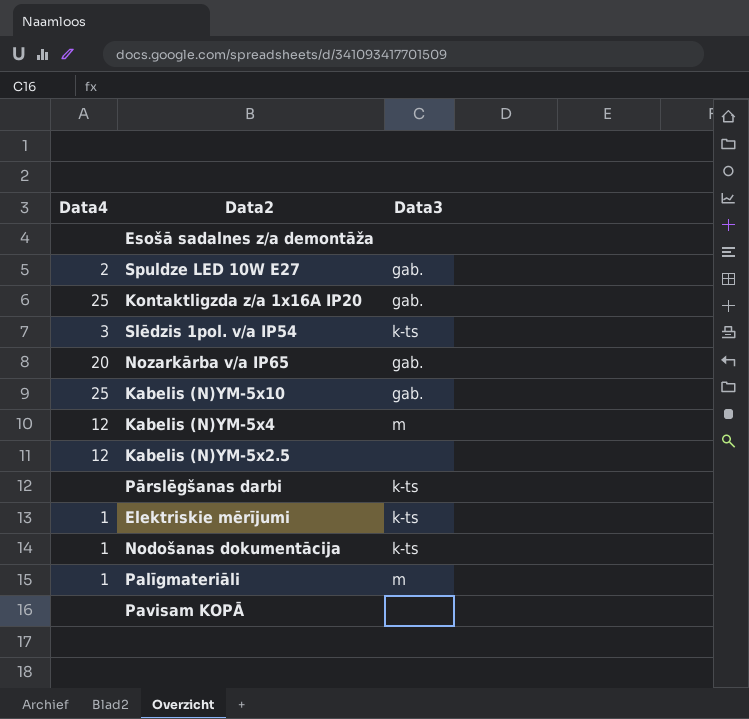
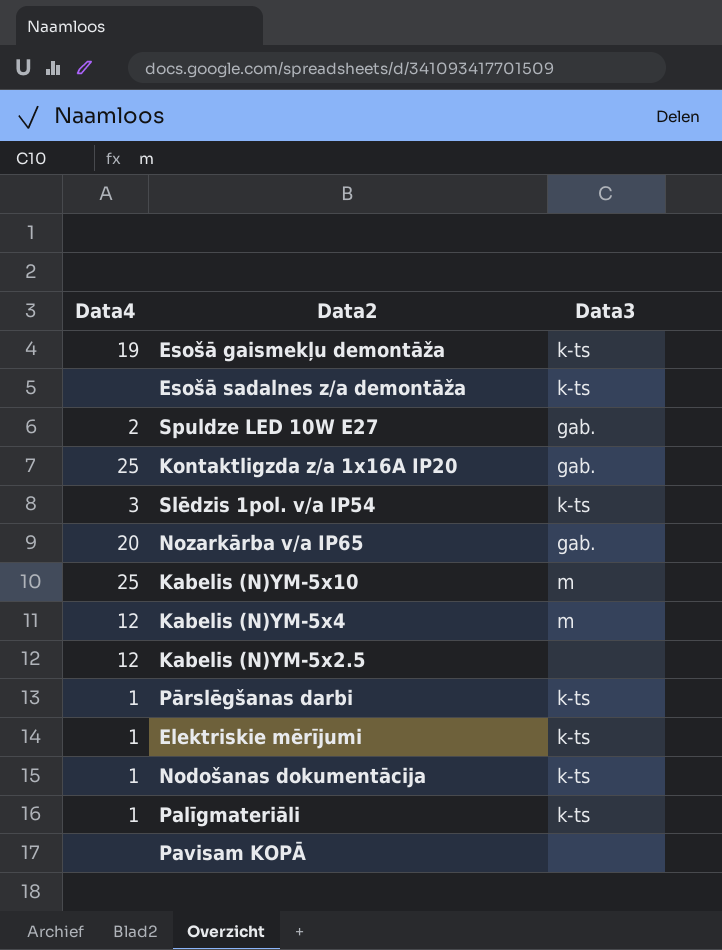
row Esošā gaismekļu demontāža: none -> 19 | k-ts
Esošā sadalnes z/a demontāža | Data3: none -> k-ts
Kabelis (N)YM-5x10 | Data3: gab. -> m
Pārslēgšanas darbi | Data4: none -> 1
Palīgmateriāli | Data3: m -> k-ts

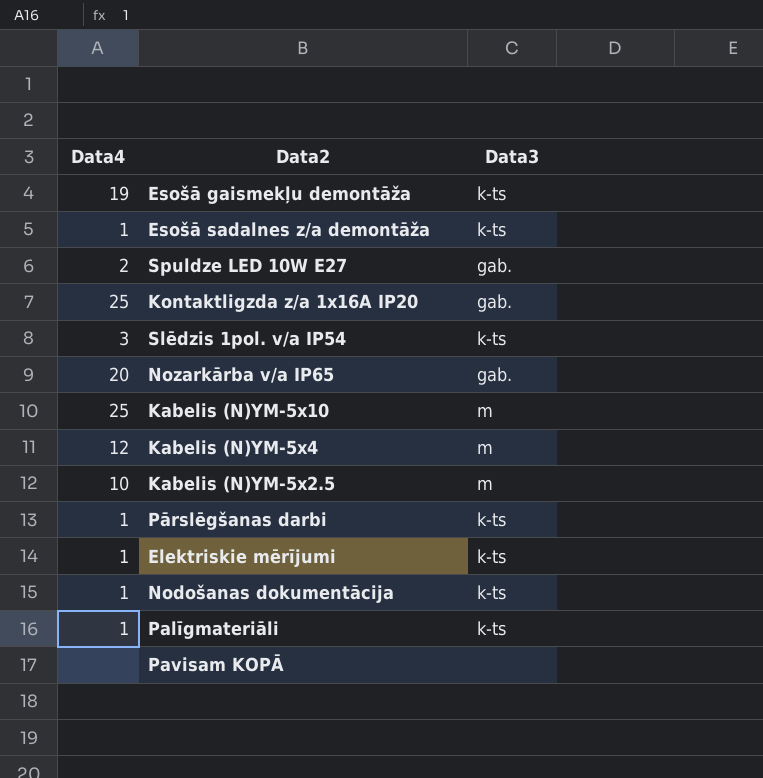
Esošā sadalnes z/a demontāža | Data4: none -> 1
Kabelis (N)YM-5x2.5 | Data4: 12 -> 10
Kabelis (N)YM-5x2.5 | Data3: none -> m

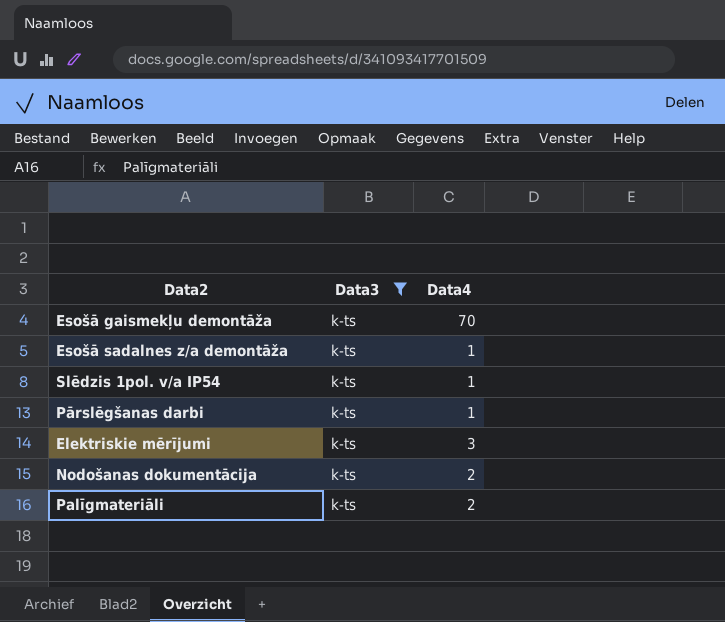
filter: none -> Data3 = k-ts
column Data4 | position: 1 -> 3
Esošā gaismekļu demontāža | Data4: 19 -> 70
Slēdzis 1pol. v/a IP54 | Data4: 3 -> 1
Elektriskie mērījumi | Data4: 1 -> 3
Nodošanas dokumentācija | Data4: 1 -> 2
Palīgmateriāli | Data4: 1 -> 2

